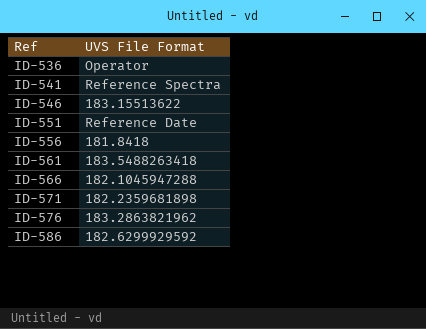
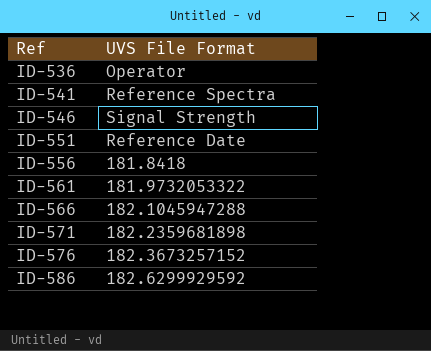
ID-546 | UVS File Format: 183.15513622 -> Signal Strength
ID-561 | UVS File Format: 183.5488263418 -> 181.9732053322
ID-576 | UVS File Format: 183.2863821962 -> 182.3673257152

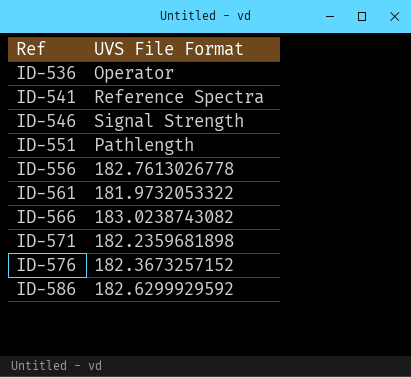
ID-551 | UVS File Format: Reference Date -> Pathlength
ID-556 | UVS File Format: 181.8418 -> 182.7613026778
ID-566 | UVS File Format: 182.1045947288 -> 183.0238743082

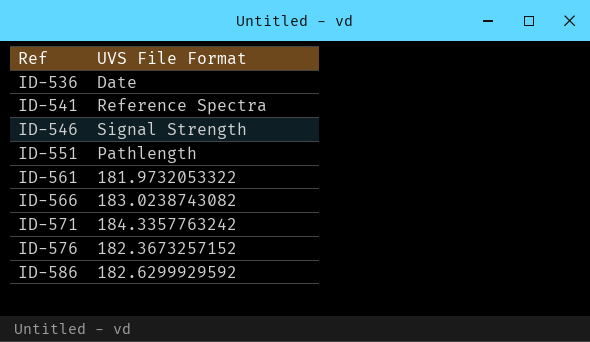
row ID-556: 182.7613026778 -> none
ID-536 | UVS File Format: Operator -> Date
ID-571 | UVS File Format: 182.2359681898 -> 184.3357763242

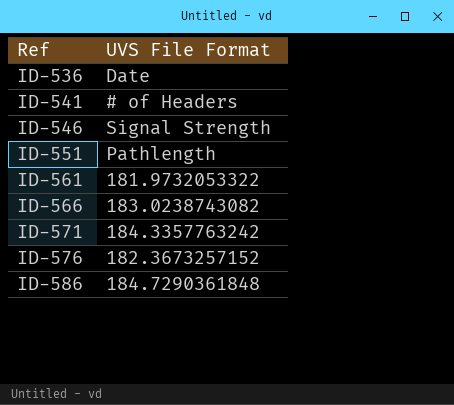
ID-541 | UVS File Format: Reference Spectra -> # of Headers
ID-586 | UVS File Format: 182.6299929592 -> 184.7290361848

